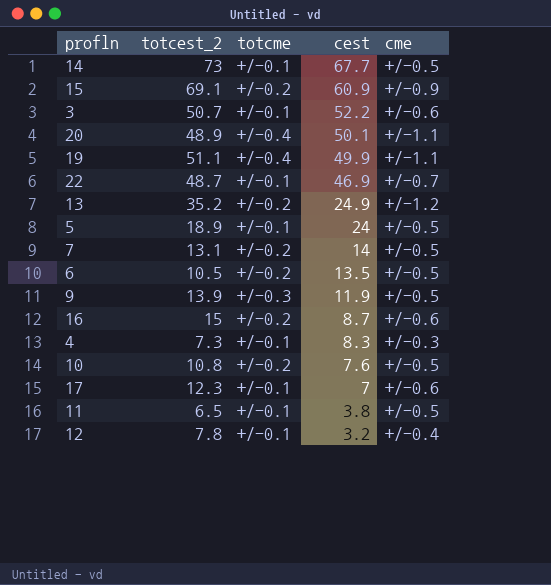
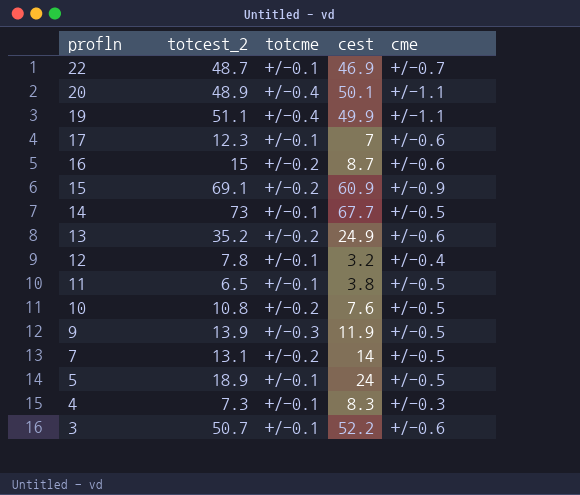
row order: cest descending -> profln descending
row 6: 10.5 | +/-0.2 | 13.5 | +/-0.5 -> none
13 | cme: +/-1.2 -> +/-0.6

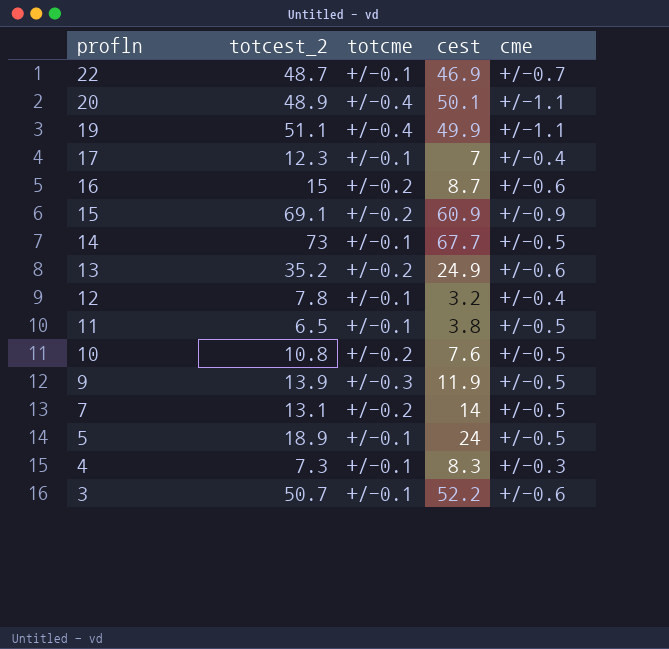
17 | cme: +/-0.6 -> +/-0.4

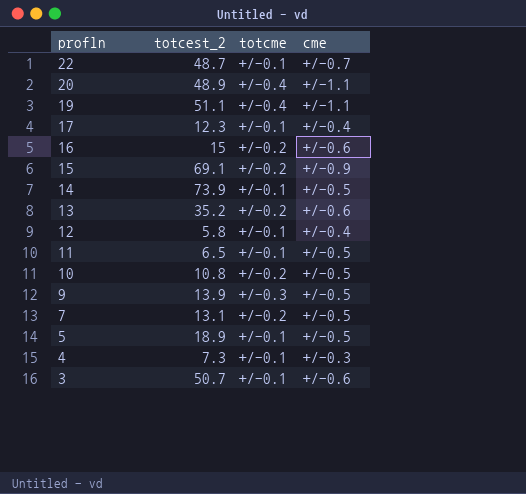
column cest | position: 4 -> none
14 | totcest_2: 73 -> 73.9
12 | totcest_2: 7.8 -> 5.8

